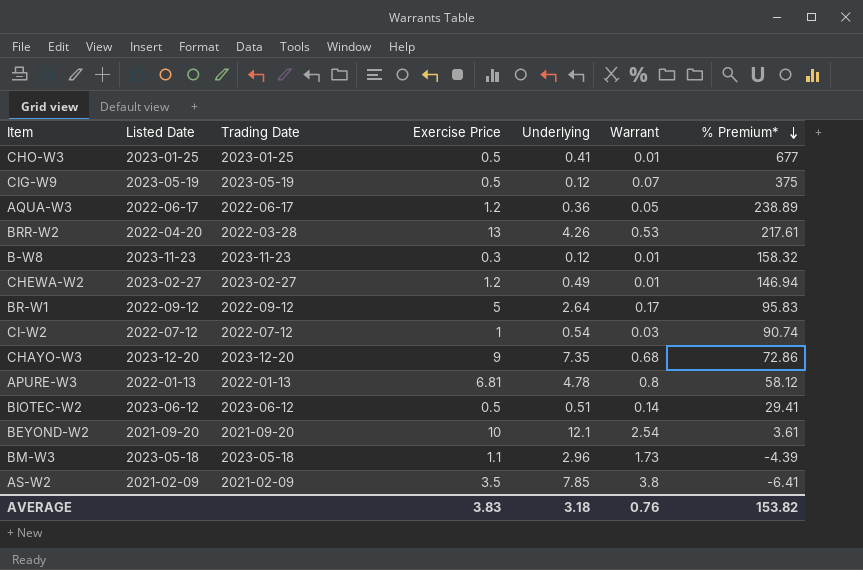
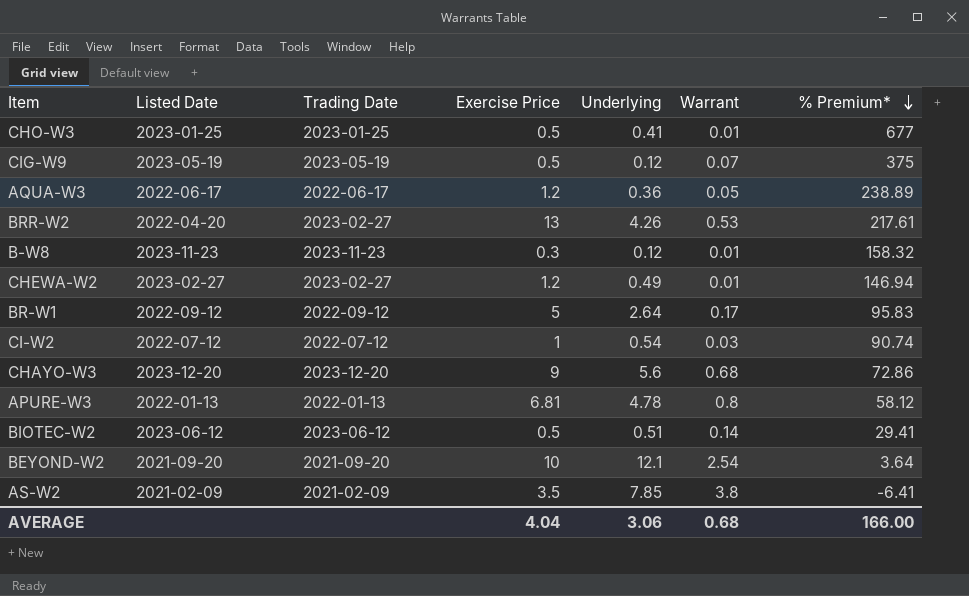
row BM-W3: 2023-05-18 | 2023-05-18 | 1.1 | 2.96 | 1.73 | -4.39 -> none
BRR-W2 | Trading Date: 2022-03-28 -> 2023-02-27
CHAYO-W3 | Underlying: 7.35 -> 5.6
BEYOND-W2 | % Premium*: 3.61 -> 3.64
AVERAGE | Exercise Price: 3.83 -> 4.04
AVERAGE | Underlying: 3.18 -> 3.06
AVERAGE | Warrant: 0.76 -> 0.68
AVERAGE | % Premium*: 153.82 -> 166.00

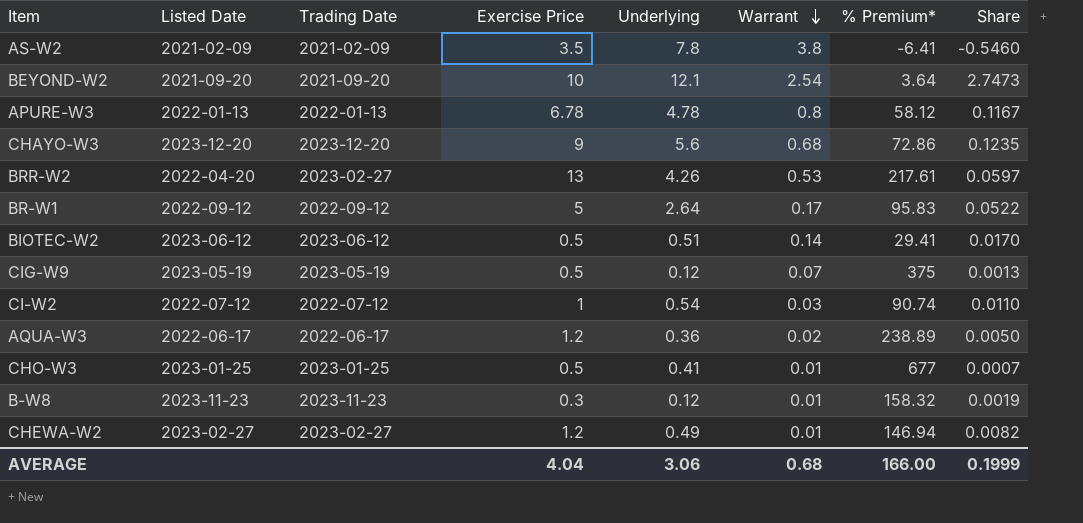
row order: % Premium* descending -> Warrant descending
column Share | formula: none -> [Exercise Price] / [% Premium*]
AS-W2 | Underlying: 7.85 -> 7.8
APURE-W3 | Exercise Price: 6.81 -> 6.78
AQUA-W3 | Warrant: 0.05 -> 0.02

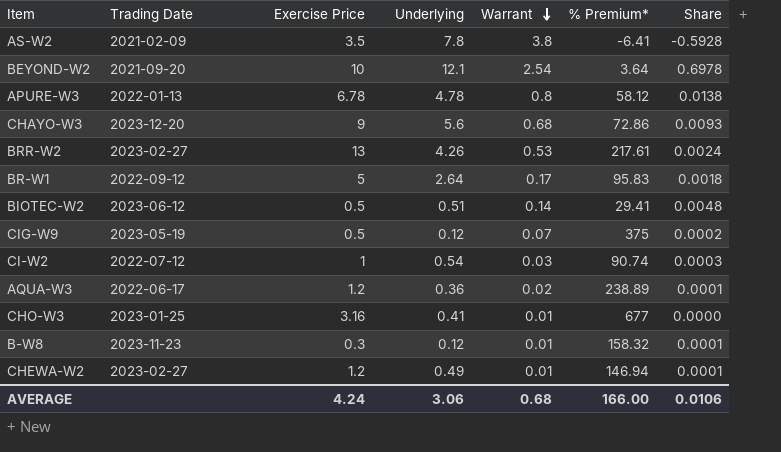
column Listed Date | position: 2 -> none
column Share | formula: [Exercise Price] / [% Premium*] -> [Warrant] / [% Premium*]
CHO-W3 | Exercise Price: 0.5 -> 3.16
AVERAGE | Exercise Price: 4.04 -> 4.24
AVERAGE | Share: 0.1999 -> 0.0106

